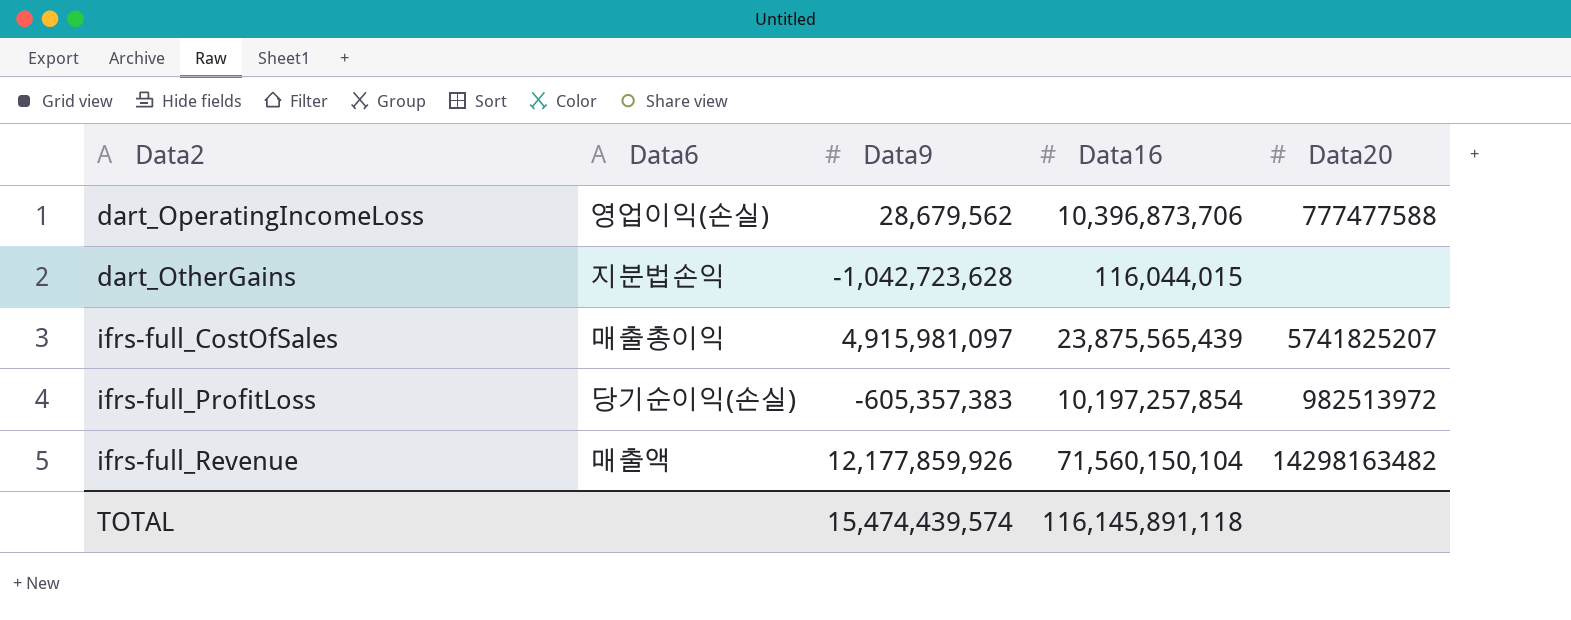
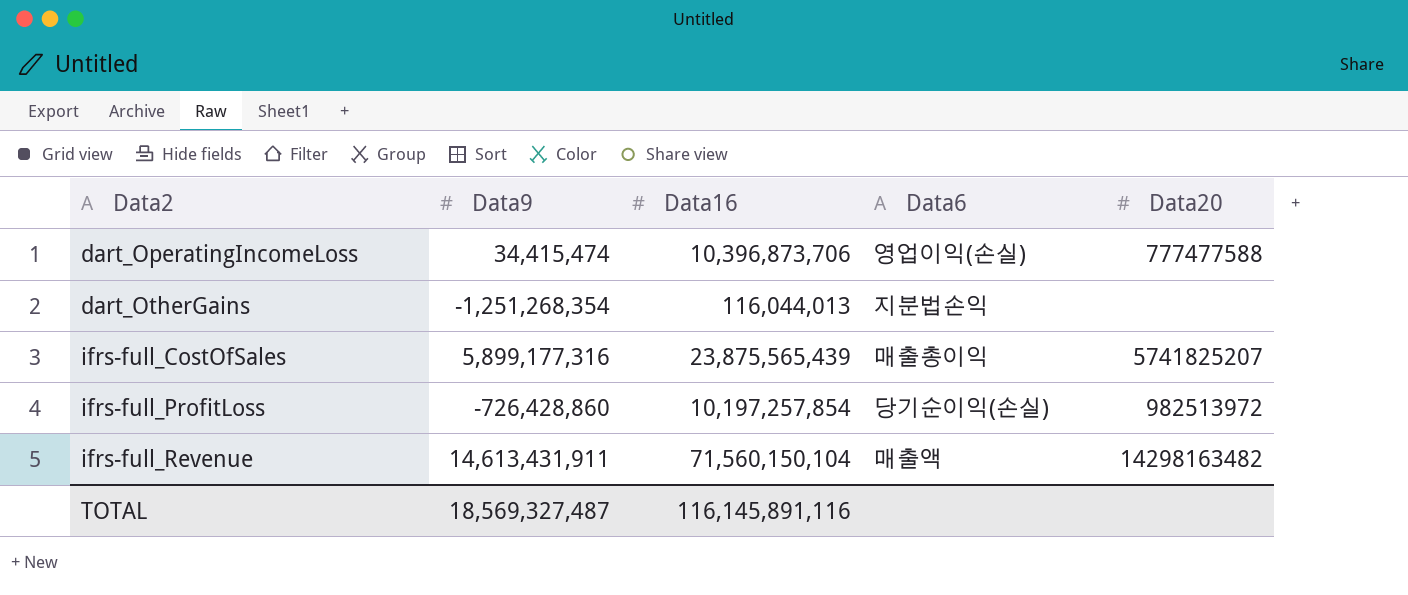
column Data6 | position: 2 -> 4
dart_OperatingIncomeLoss | Data9: 28,679,562 -> 34,415,474
dart_OtherGains | Data9: -1,042,723,628 -> -1,251,268,354
dart_OtherGains | Data16: 116,044,015 -> 116,044,013
ifrs-full_CostOfSales | Data9: 4,915,981,097 -> 5,899,177,316
ifrs-full_ProfitLoss | Data9: -605,357,383 -> -726,428,860
ifrs-full_Revenue | Data9: 12,177,859,926 -> 14,613,431,911
TOTAL | Data9: 15,474,439,574 -> 18,569,327,487
TOTAL | Data16: 116,145,891,118 -> 116,145,891,116

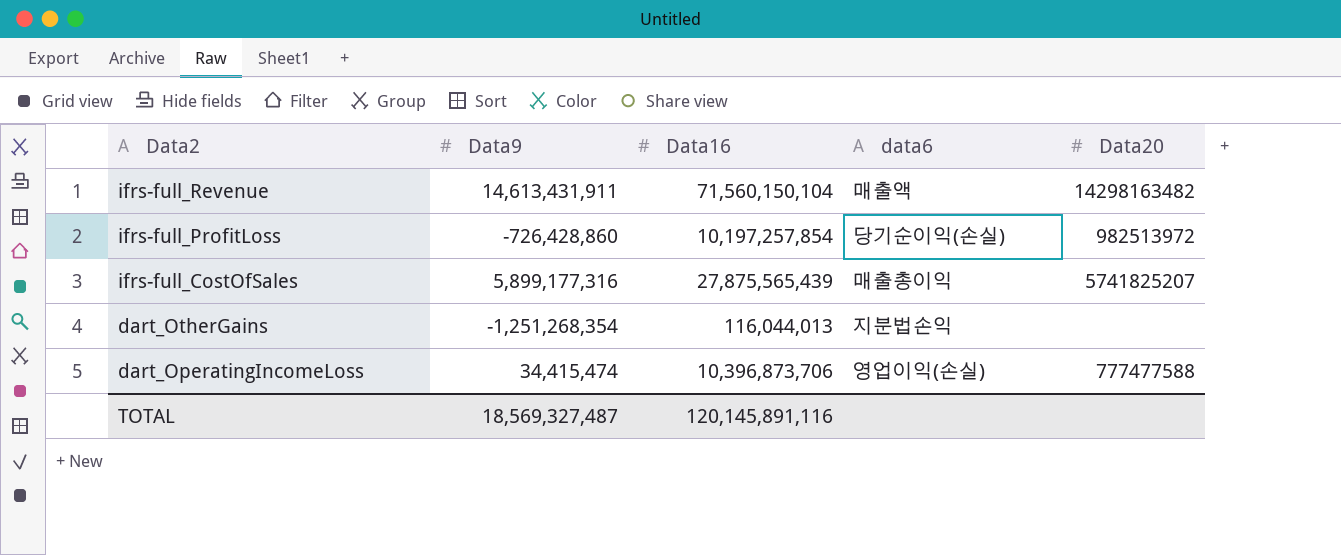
row order: Data2 ascending -> Data2 descending
column name: Data6 -> data6
ifrs-full_CostOfSales | Data16: 23,875,565,439 -> 27,875,565,439
TOTAL | Data16: 116,145,891,116 -> 120,145,891,116

